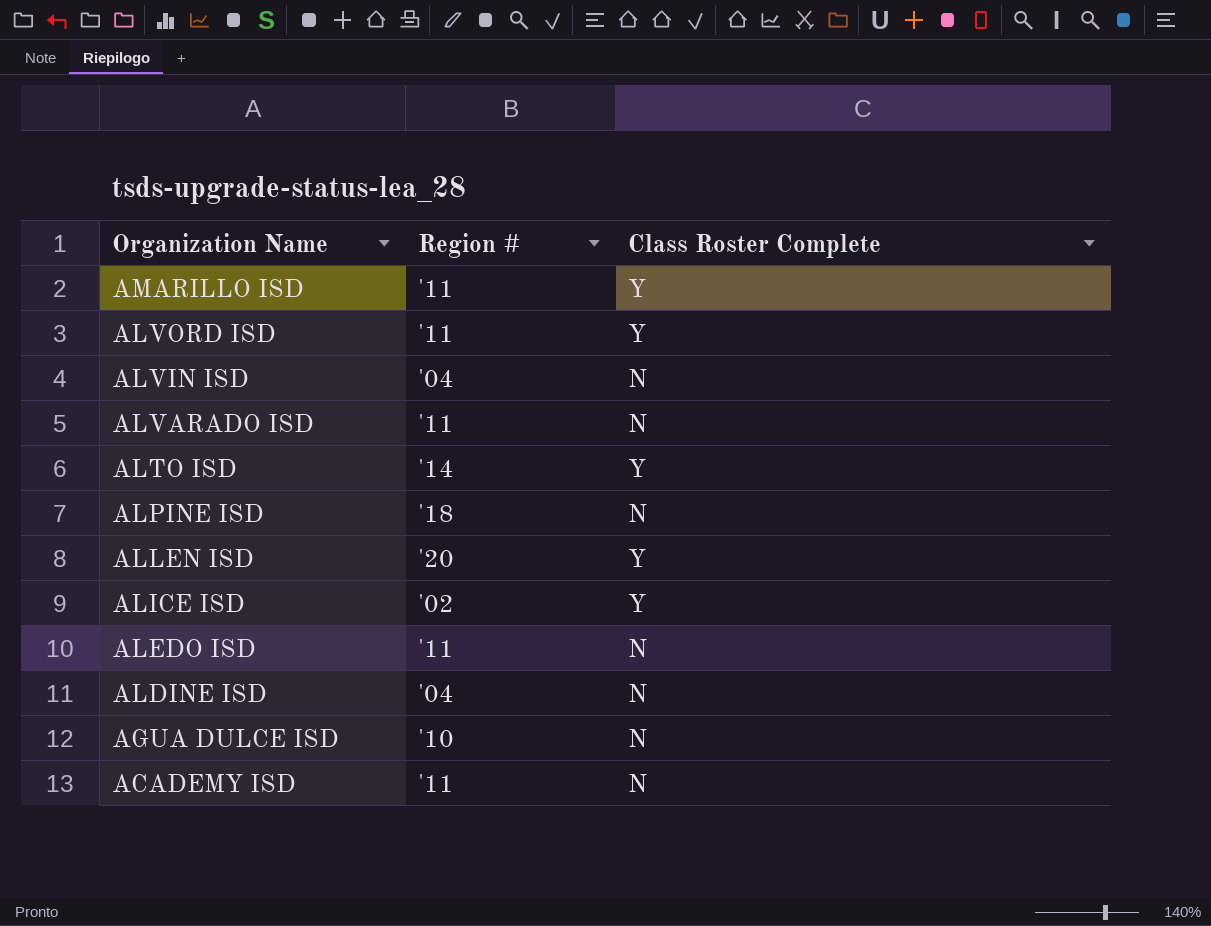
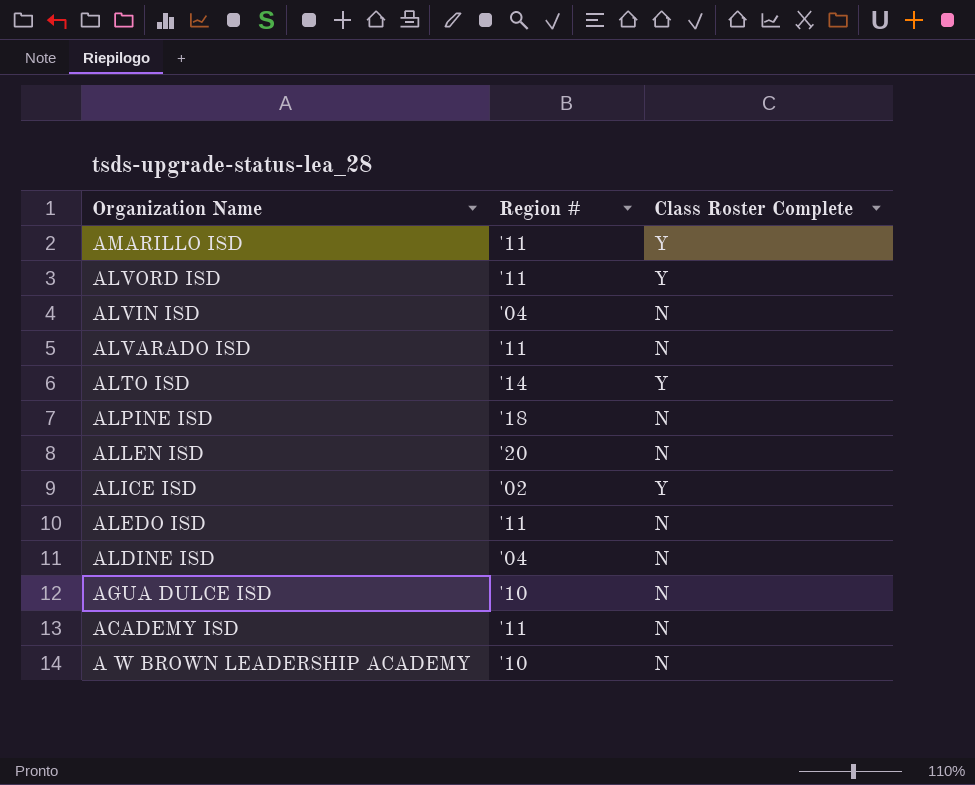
ALLEN ISD | Class Roster Complete: Y -> N
row A W BROWN LEADERSHIP ACADEMY: none -> '10 | N

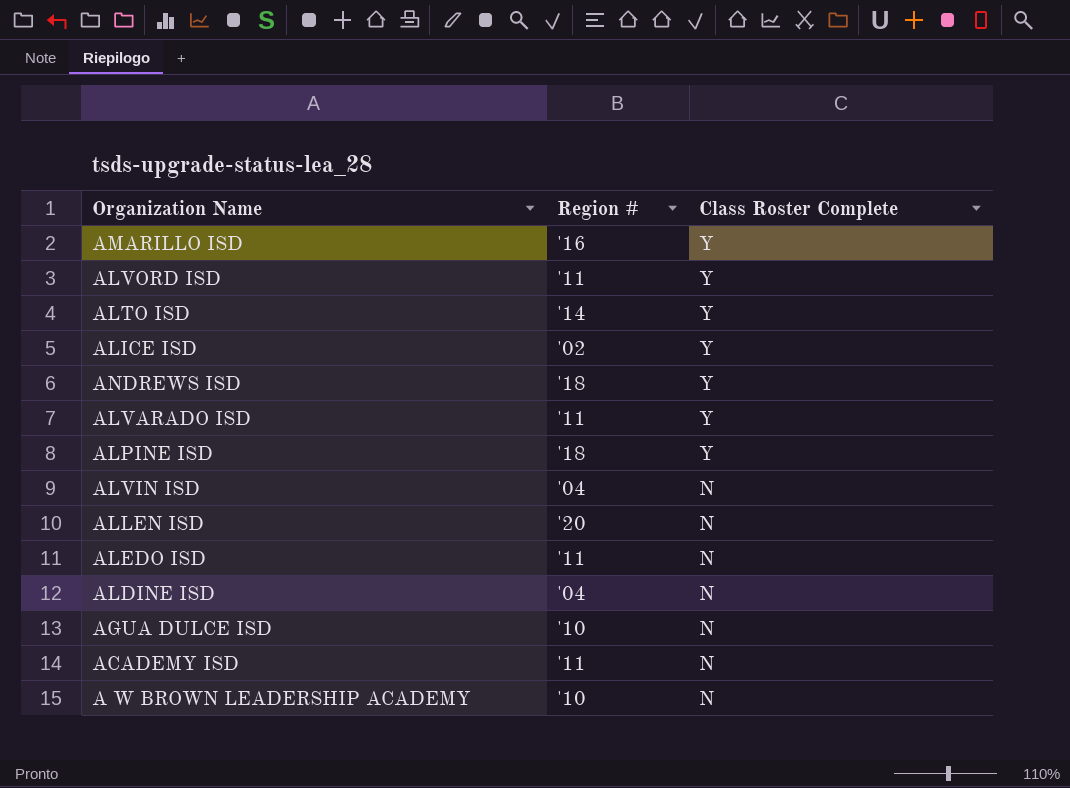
row order: Organization Name descending -> Class Roster Complete descending
AMARILLO ISD | Region #: '11 -> '16
row ANDREWS ISD: none -> '18 | Y
ALVARADO ISD | Class Roster Complete: N -> Y
ALPINE ISD | Class Roster Complete: N -> Y

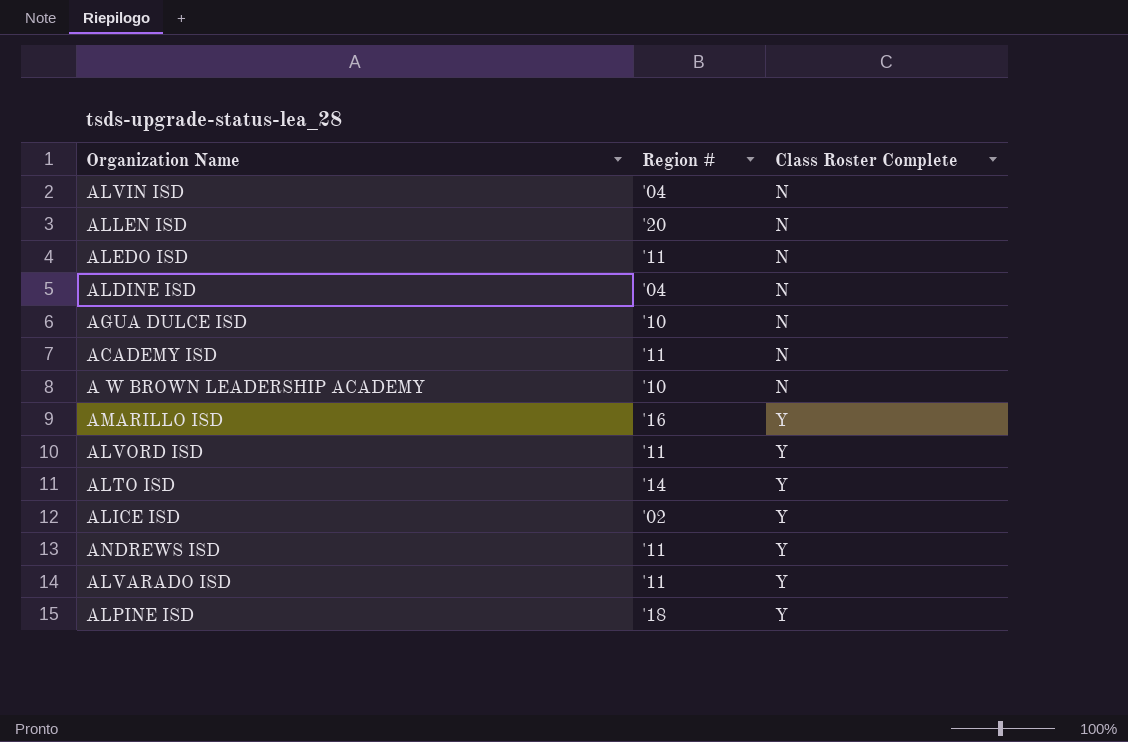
row order: Class Roster Complete descending -> Class Roster Complete ascending
ANDREWS ISD | Region #: '18 -> '11

